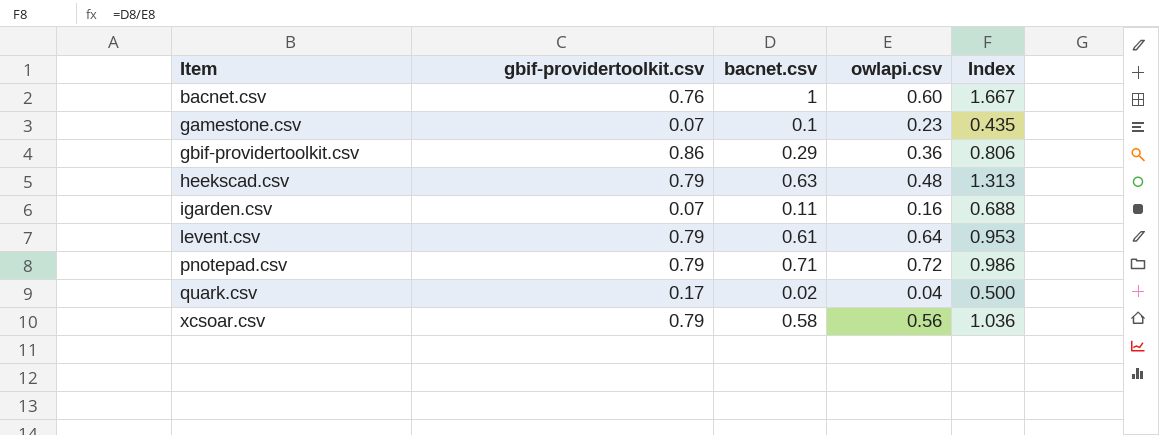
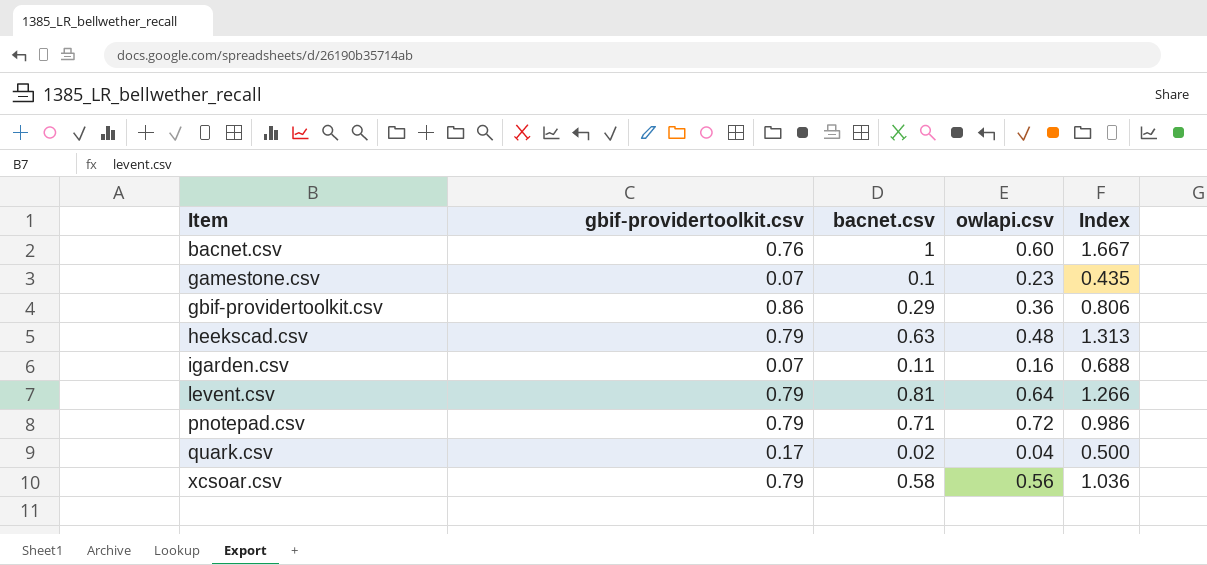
levent.csv | bacnet.csv: 0.61 -> 0.81
levent.csv | Index: 0.953 -> 1.266

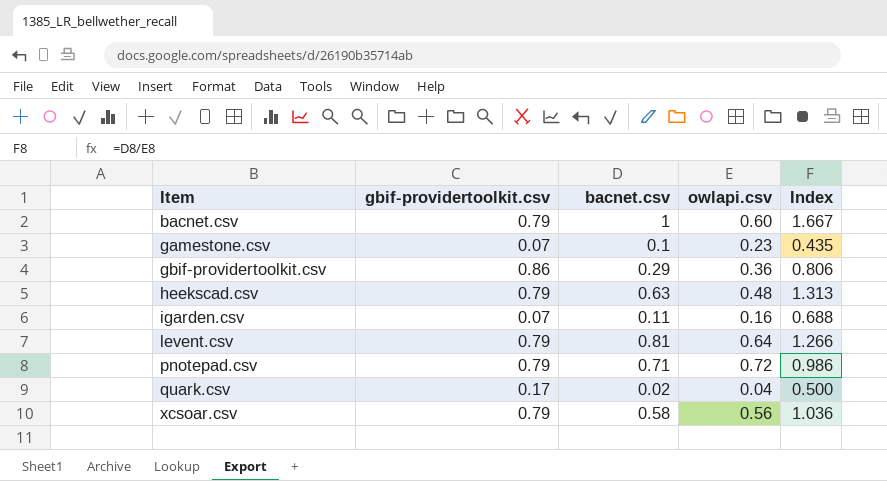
bacnet.csv | gbif-providertoolkit.csv: 0.76 -> 0.79

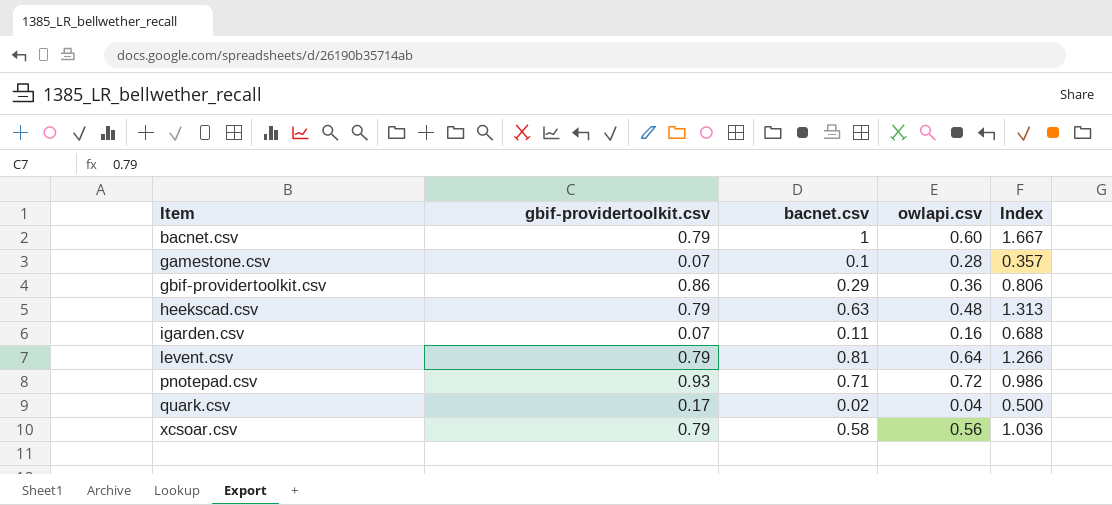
gamestone.csv | owlapi.csv: 0.23 -> 0.28
gamestone.csv | Index: 0.435 -> 0.357
pnotepad.csv | gbif-providertoolkit.csv: 0.79 -> 0.93

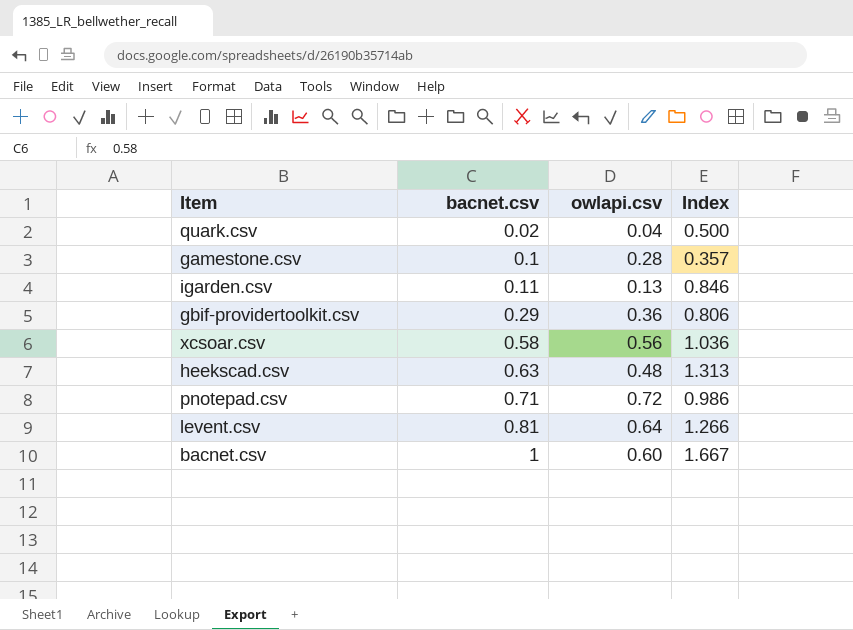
row order: Item ascending -> bacnet.csv ascending
column gbif-providertoolkit.csv | position: 2 -> none
igarden.csv | owlapi.csv: 0.16 -> 0.13
igarden.csv | Index: 0.688 -> 0.846

